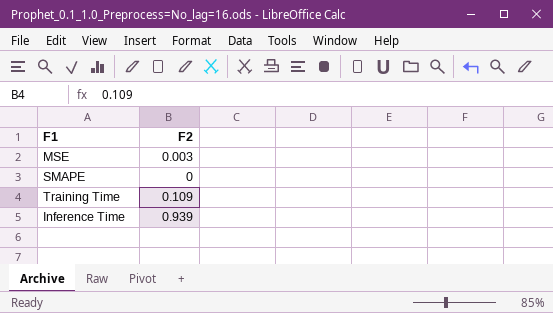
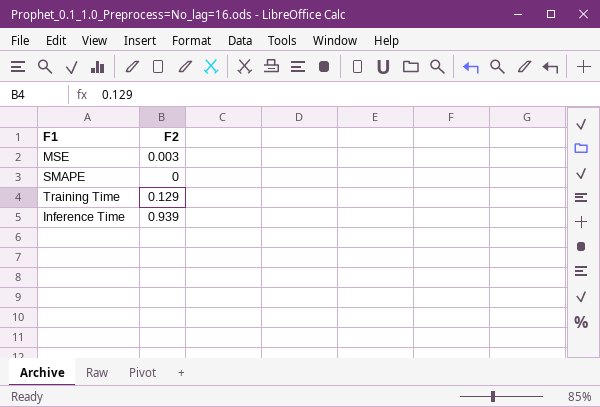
Training Time | F2: 0.109 -> 0.129

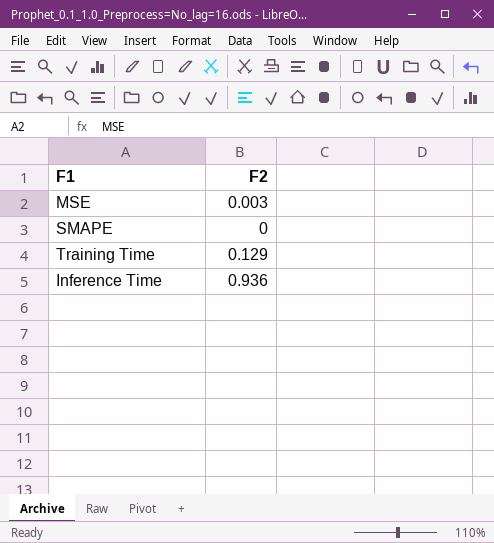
Inference Time | F2: 0.939 -> 0.936

